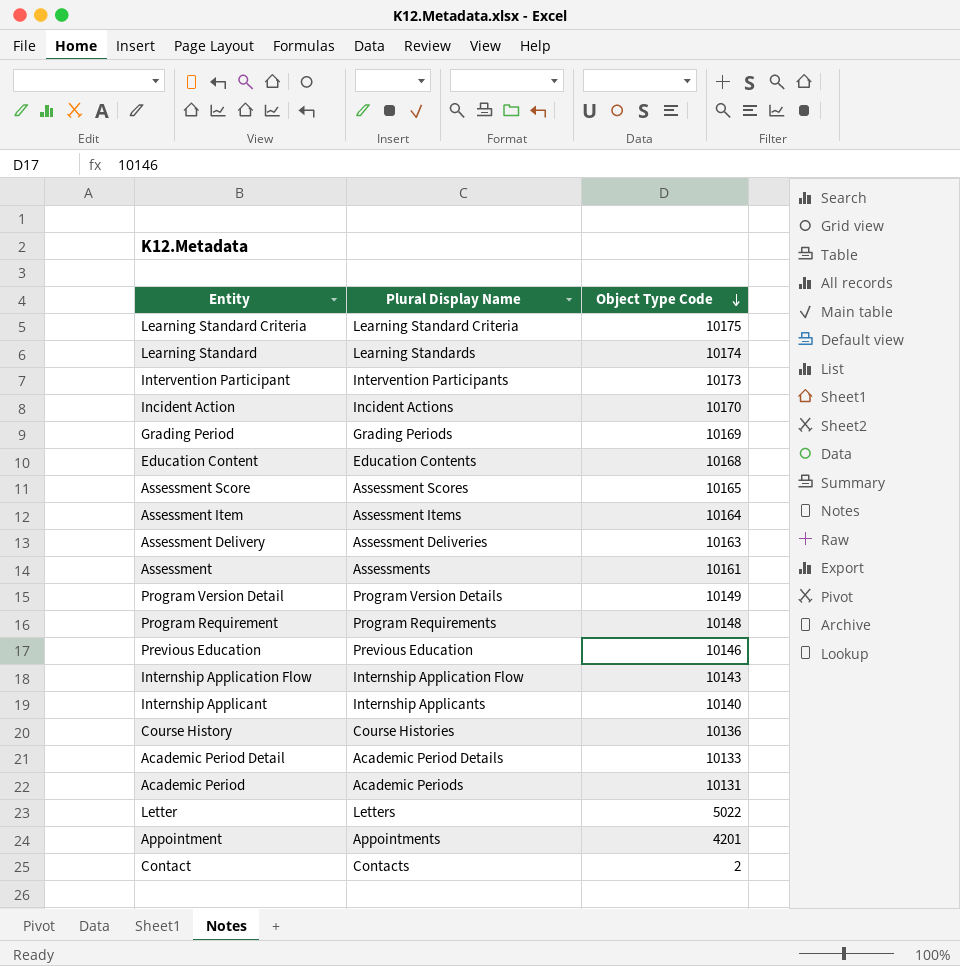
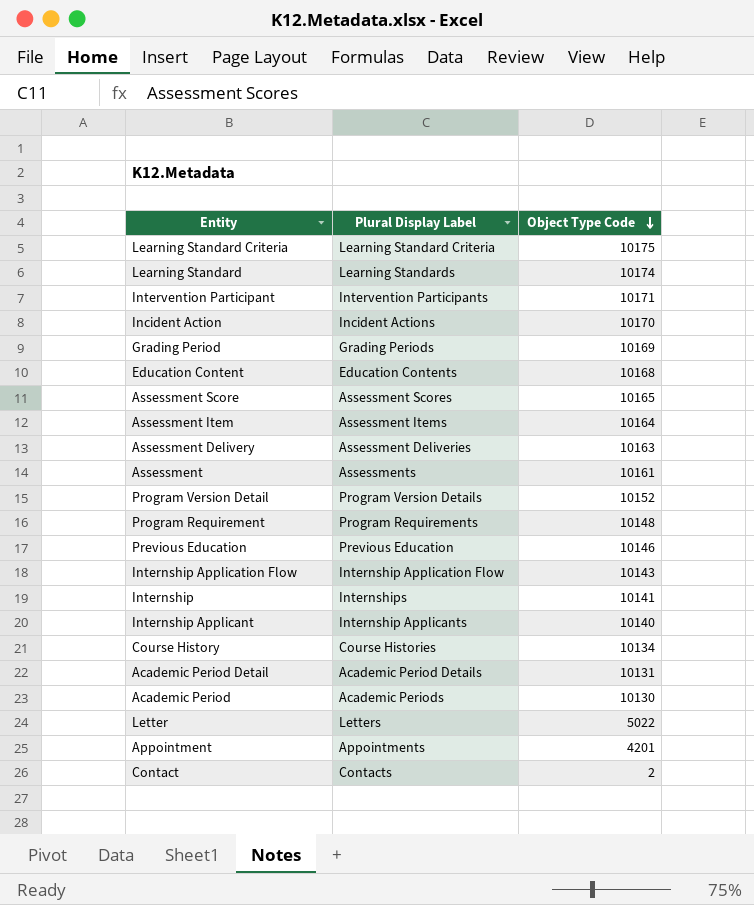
column name: Plural Display Name -> Plural Display Label
Intervention Participant | Object Type Code: 10173 -> 10171
Program Version Detail | Object Type Code: 10149 -> 10152
row Internship: none -> Internships | 10141
Course History | Object Type Code: 10136 -> 10134
Academic Period Detail | Object Type Code: 10133 -> 10131
Academic Period | Object Type Code: 10131 -> 10130

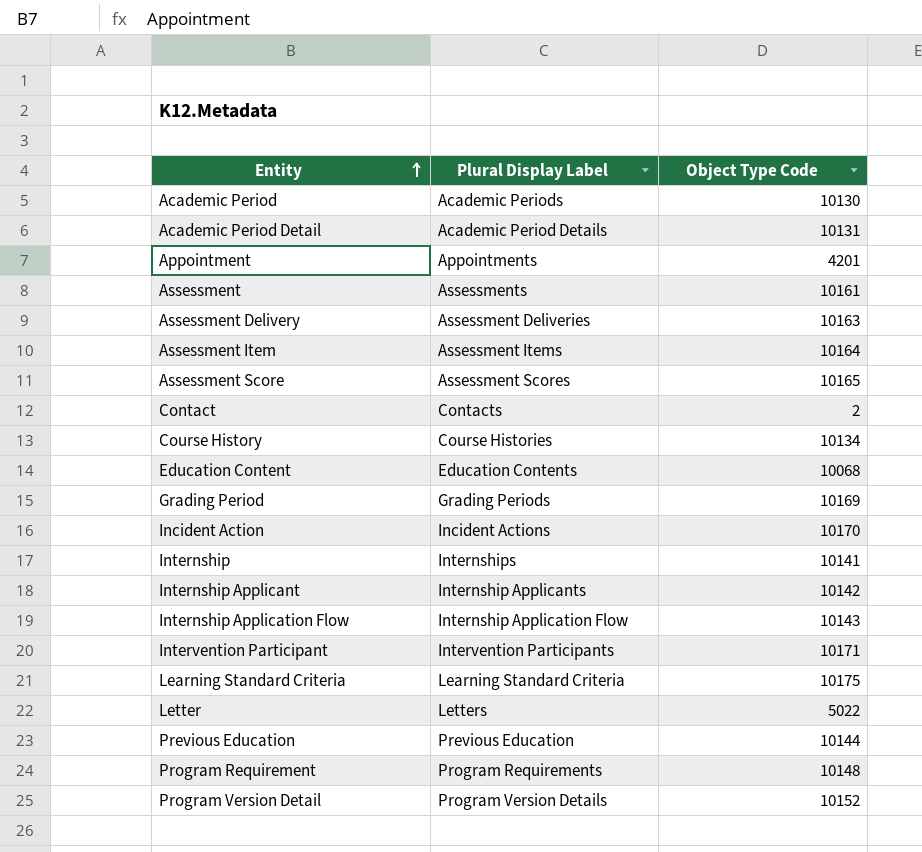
row order: Object Type Code descending -> Entity ascending
row Learning Standard: Learning Standards | 10174 -> none
Education Content | Object Type Code: 10168 -> 10068
Internship Applicant | Object Type Code: 10140 -> 10142
Previous Education | Object Type Code: 10146 -> 10144

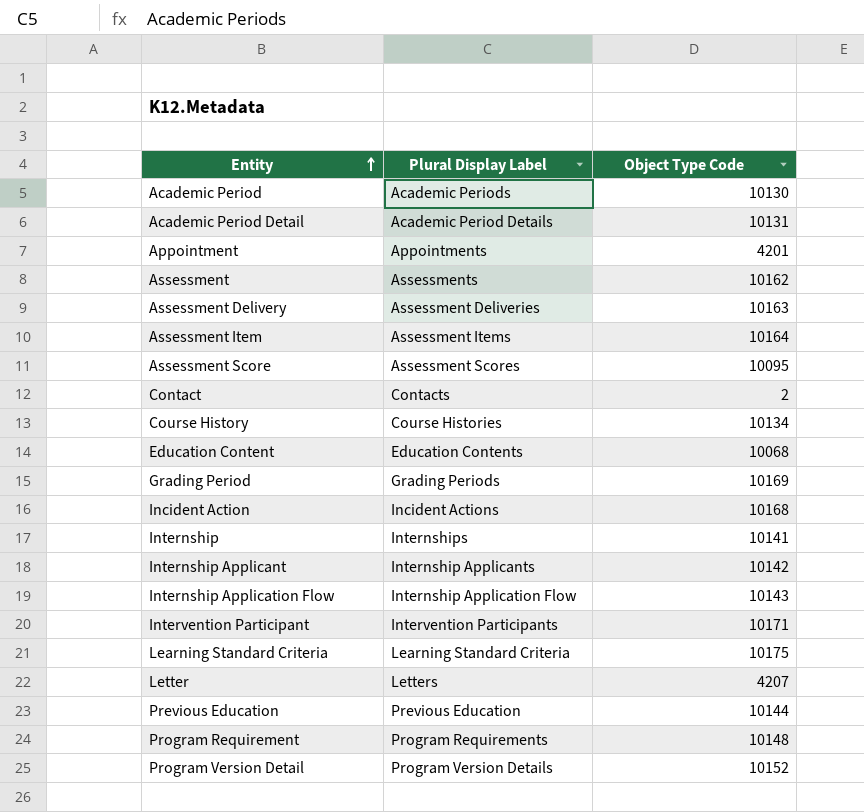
Assessment | Object Type Code: 10161 -> 10162
Assessment Score | Object Type Code: 10165 -> 10095
Incident Action | Object Type Code: 10170 -> 10168
Letter | Object Type Code: 5022 -> 4207

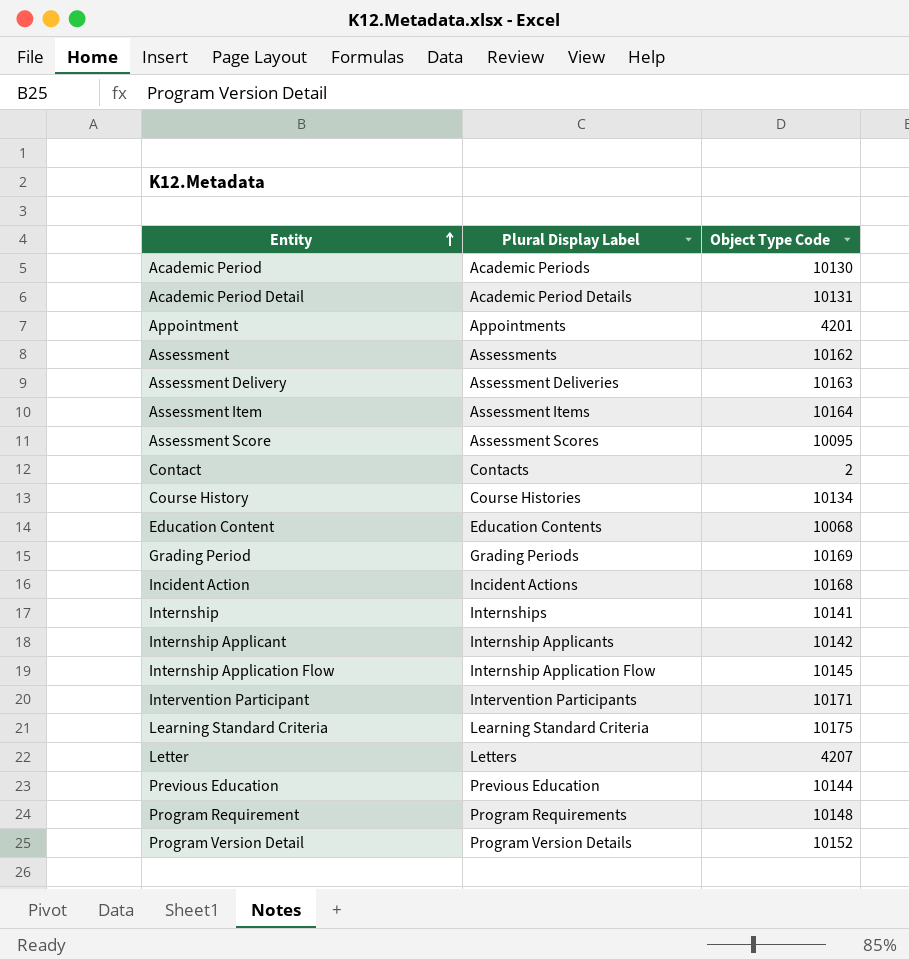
Internship Application Flow | Object Type Code: 10143 -> 10145

